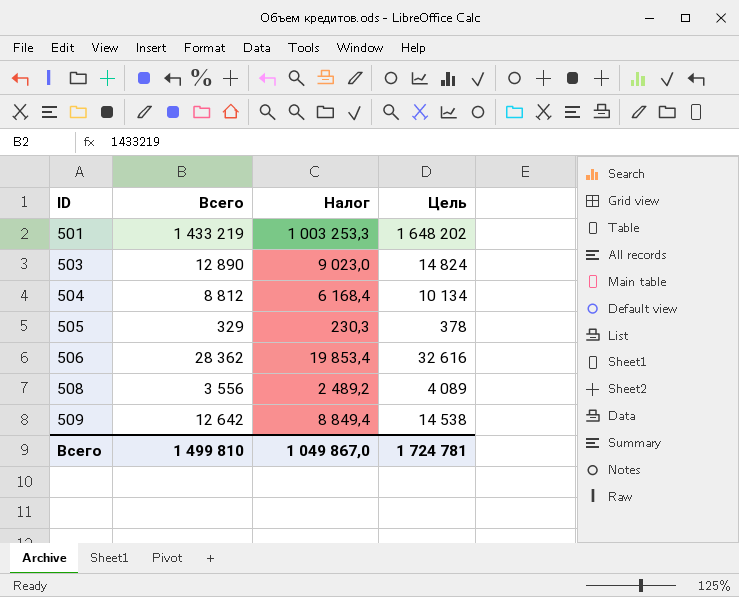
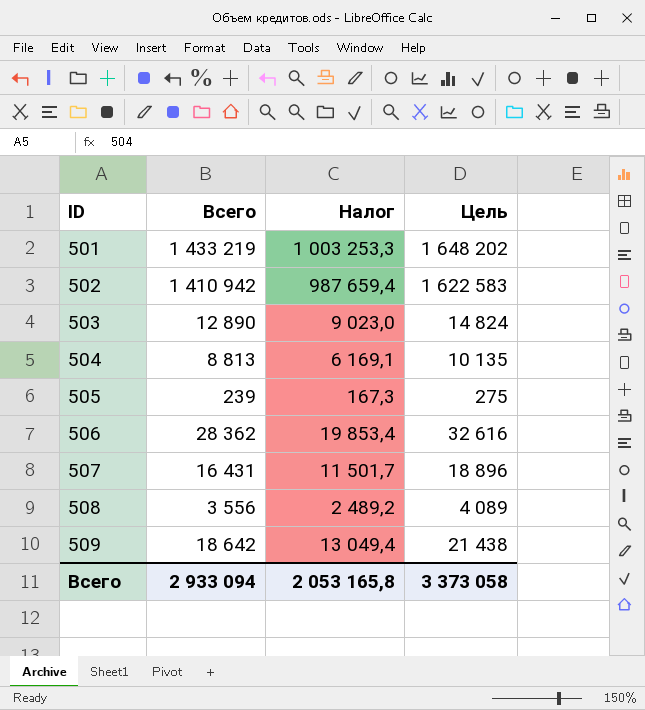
row 502: none -> 1 410 942 | 987 659,4 | 1 622 583
504 | Всего: 8 812 -> 8 813
504 | Налог: 6 168,4 -> 6 169,1
504 | Цель: 10 134 -> 10 135
505 | Всего: 329 -> 239
505 | Налог: 230,3 -> 167,3
505 | Цель: 378 -> 275
row 507: none -> 16 431 | 11 501,7 | 18 896
509 | Всего: 12 642 -> 18 642
509 | Налог: 8 849,4 -> 13 049,4
509 | Цель: 14 538 -> 21 438
Всего | Всего: 1 499 810 -> 2 933 094
Всего | Налог: 1 049 867,0 -> 2 053 165,8
Всего | Цель: 1 724 781 -> 3 373 058

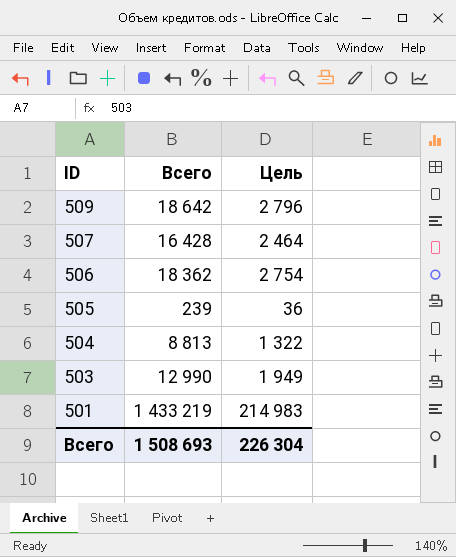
row order: ID ascending -> ID descending
column Налог | formula: [Всего] * 0,7 -> none
column Цель | formula: [Всего] * 1,15 -> [Всего] * 0,15
row 502: 1 410 942 | 987 659,4 | 1 622 583 -> none
row 508: 3 556 | 2 489,2 | 4 089 -> none
507 | Всего: 16 431 -> 16 428
506 | Всего: 28 362 -> 18 362
503 | Всего: 12 890 -> 12 990
Всего | Всего: 2 933 094 -> 1 508 693
Всего | Цель: 3 373 058 -> 226 304

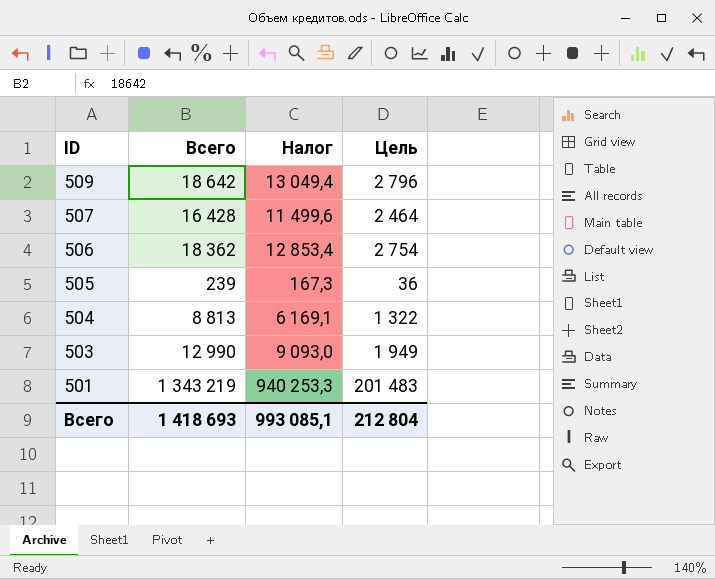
column Налог | formula: none -> [Всего] * 0,7
501 | Всего: 1 433 219 -> 1 343 219
501 | Цель: 214 983 -> 201 483
Всего | Всего: 1 508 693 -> 1 418 693
Всего | Цель: 226 304 -> 212 804

